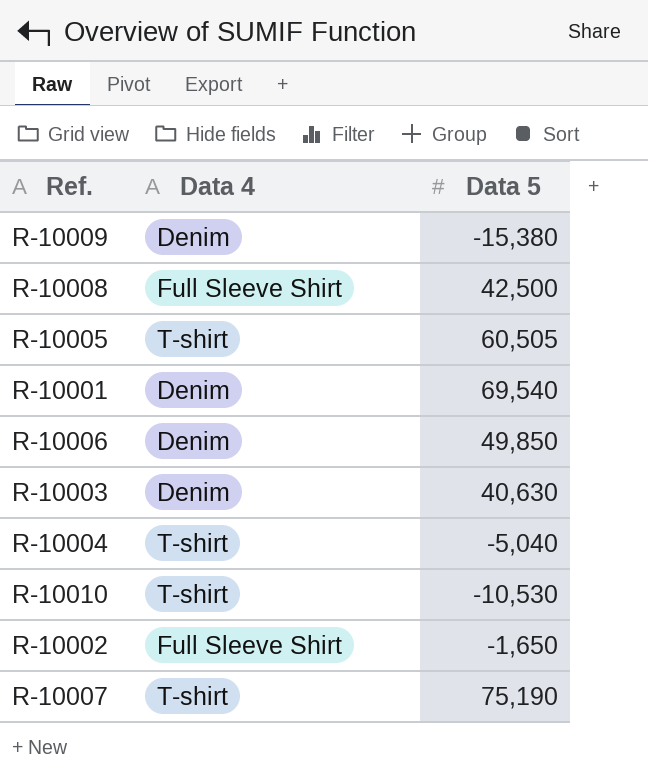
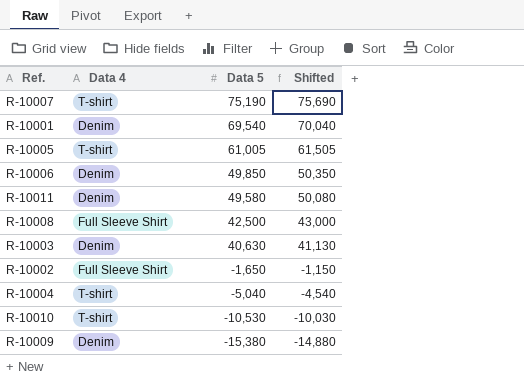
row order: none -> Data 5 descending
column Shifted | formula: none -> [Data 5] + 500
R-10005 | Data 5: 60,505 -> 61,005
row R-10011: none -> Denim | 49,580 | 50,080

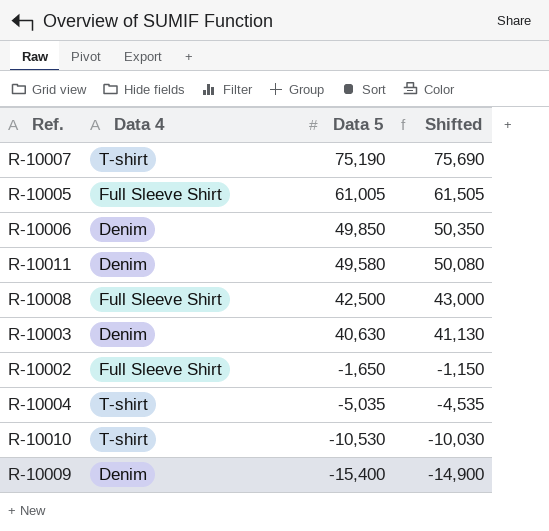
row R-10001: Denim | 69,540 | 70,040 -> none
R-10005 | Data 4: T-shirt -> Full Sleeve Shirt
R-10004 | Data 5: -5,040 -> -5,035
R-10004 | Shifted: -4,540 -> -4,535
R-10009 | Data 5: -15,380 -> -15,400
R-10009 | Shifted: -14,880 -> -14,900

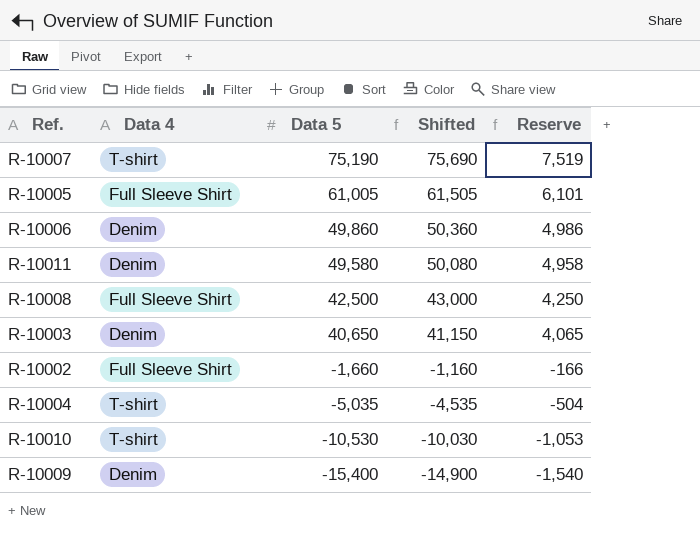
column Reserve | formula: none -> [Data 5] * 0.1
R-10006 | Data 5: 49,850 -> 49,860
R-10006 | Shifted: 50,350 -> 50,360
R-10003 | Data 5: 40,630 -> 40,650
R-10003 | Shifted: 41,130 -> 41,150
R-10002 | Data 5: -1,650 -> -1,660
R-10002 | Shifted: -1,150 -> -1,160

